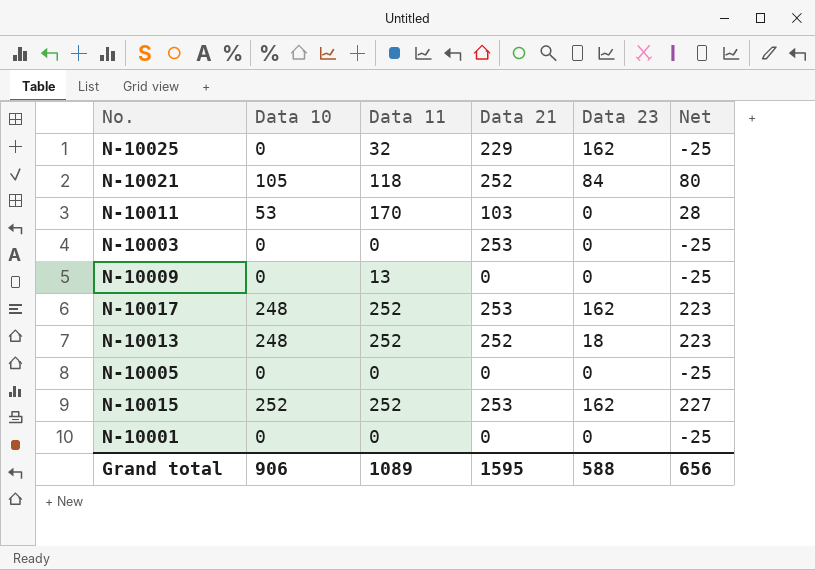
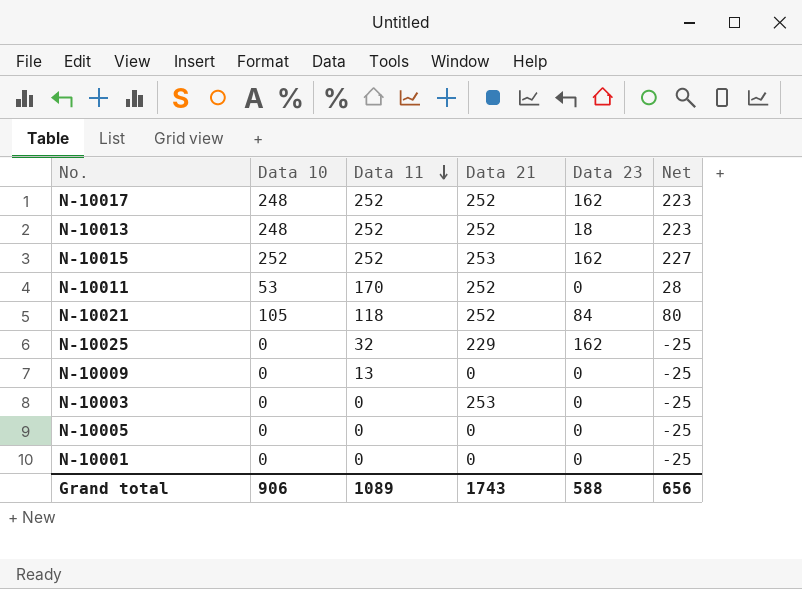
row order: none -> Data 11 descending
N-10017 | Data 21: 253 -> 252
N-10011 | Data 21: 103 -> 252
Grand total | Data 21: 1595 -> 1743

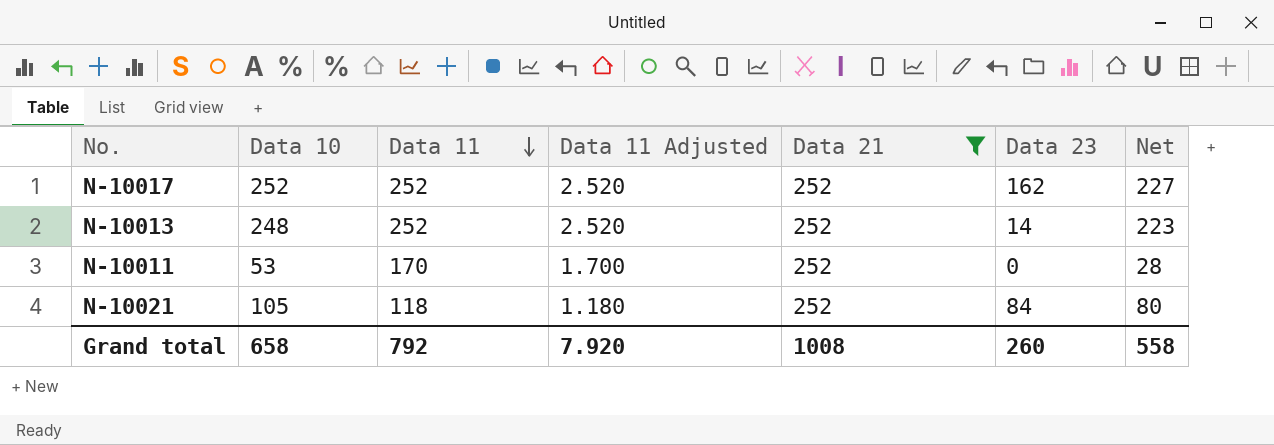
filter: none -> Data 21 = 252
column Data 11 Adjusted | formula: none -> [Data 11] * 0.01
N-10017 | Data 10: 248 -> 252
N-10017 | Net: 223 -> 227
N-10013 | Data 23: 18 -> 14
Grand total | Data 10: 906 -> 658
Grand total | Data 11: 1089 -> 792
Grand total | Data 21: 1743 -> 1008
Grand total | Data 23: 588 -> 260
Grand total | Net: 656 -> 558

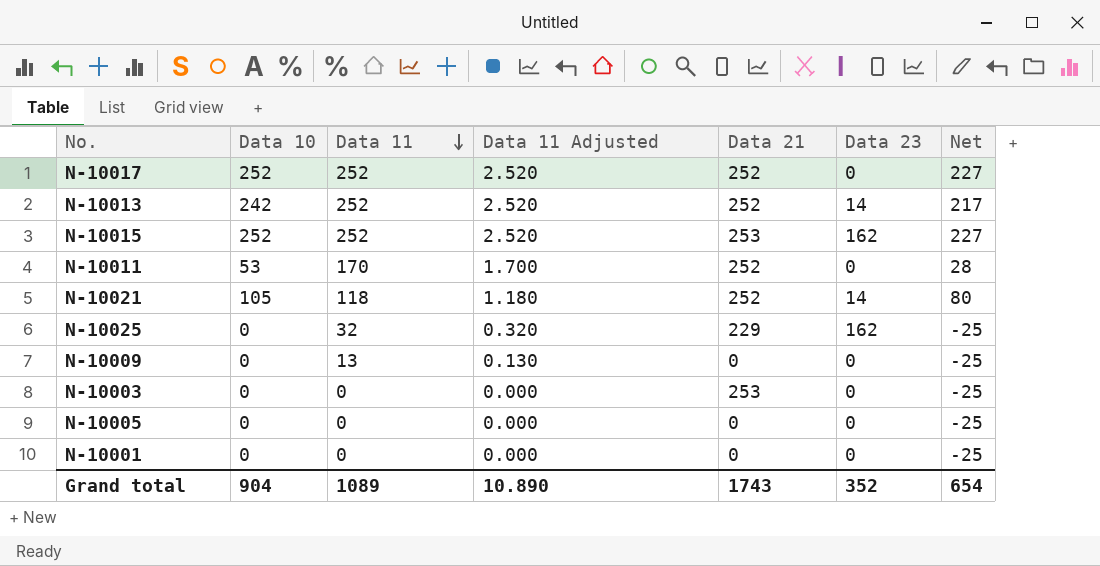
filter: Data 21 = 252 -> none
N-10017 | Data 23: 162 -> 0
N-10013 | Data 10: 248 -> 242
N-10013 | Net: 223 -> 217
N-10021 | Data 23: 84 -> 14
Grand total | Data 10: 658 -> 904
Grand total | Data 11: 792 -> 1089
Grand total | Data 11 Adjusted: 7.920 -> 10.890
Grand total | Data 21: 1008 -> 1743
Grand total | Data 23: 260 -> 352
Grand total | Net: 558 -> 654

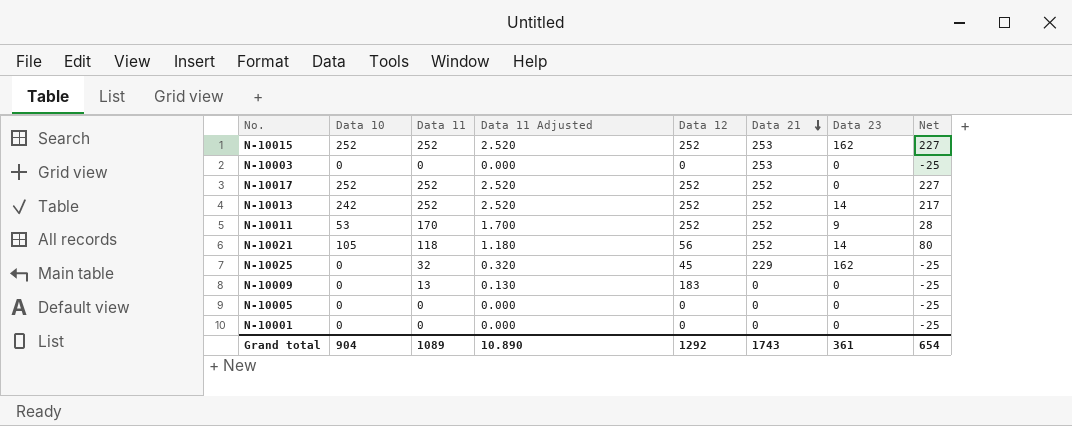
row order: Data 11 descending -> Data 21 descending
column Data 12 | position: none -> 5
N-10011 | Data 23: 0 -> 9
Grand total | Data 23: 352 -> 361

